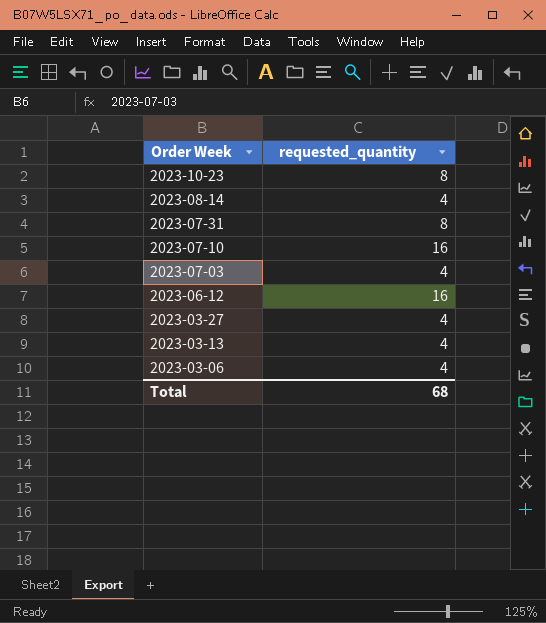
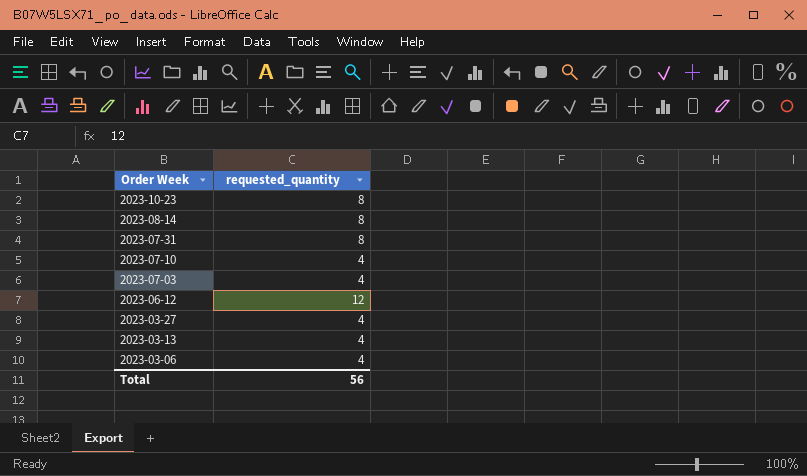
2023-08-14 | requested_quantity: 4 -> 8
2023-07-10 | requested_quantity: 16 -> 4
2023-06-12 | requested_quantity: 16 -> 12
Total | requested_quantity: 68 -> 56

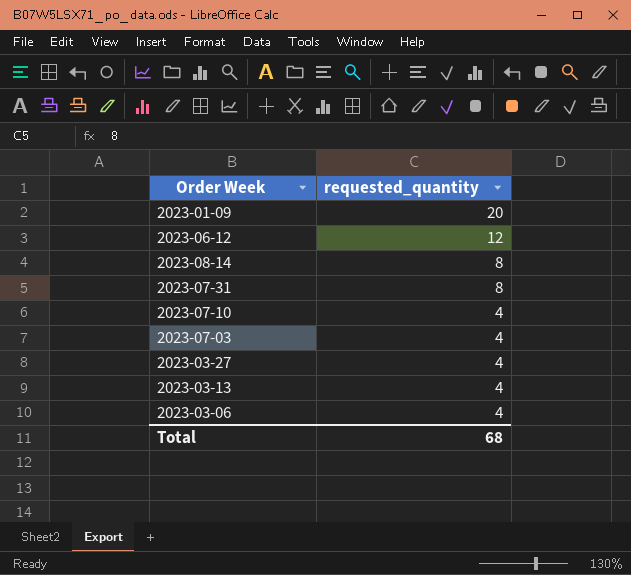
row order: Order Week descending -> requested_quantity descending
row 2023-10-23: 8 -> none
row 2023-01-09: none -> 20
Total | requested_quantity: 56 -> 68

